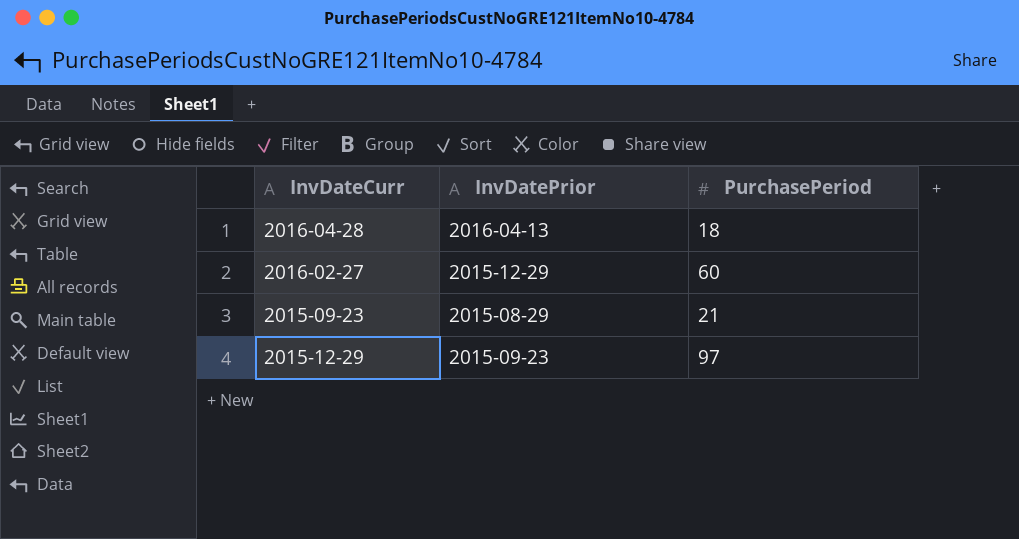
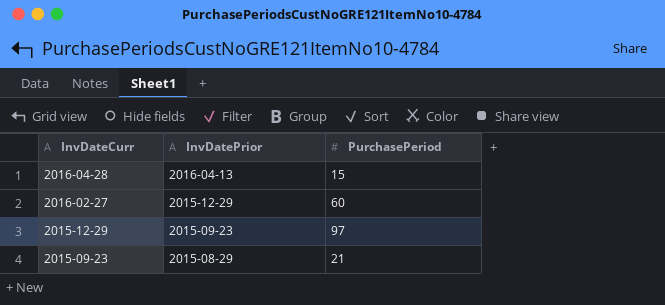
row order: none -> InvDateCurr descending
2016-04-28 | PurchasePeriod: 18 -> 15

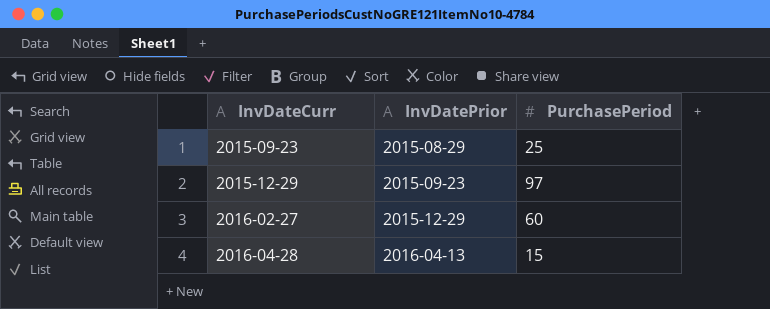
row order: InvDateCurr descending -> InvDateCurr ascending
2015-09-23 | PurchasePeriod: 21 -> 25

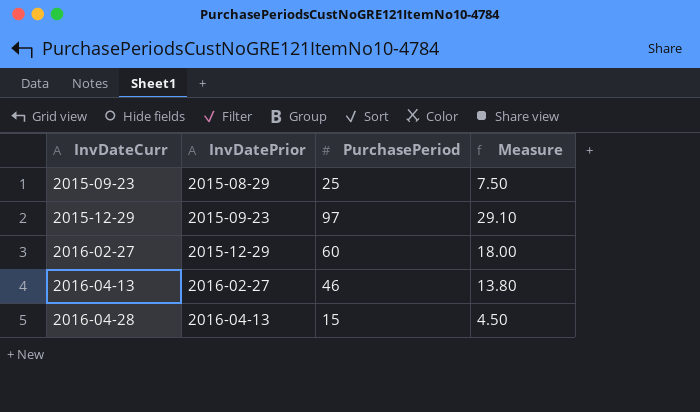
column Measure | formula: none -> [PurchasePeriod] * 0.3
row 2016-04-13: none -> 2016-02-27 | 46 | 13.80

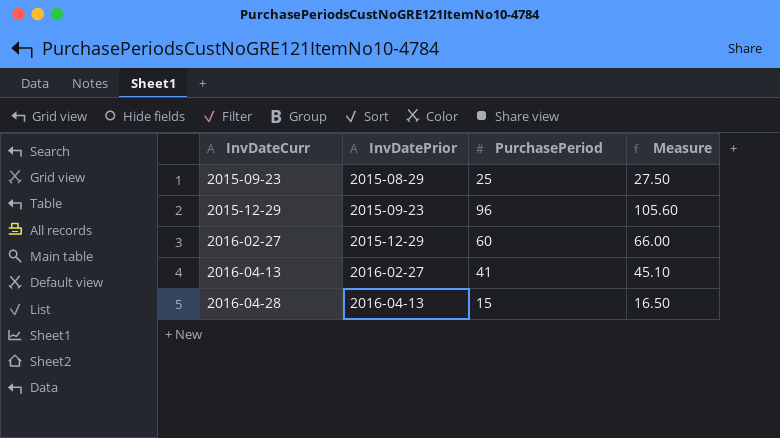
column Measure | formula: [PurchasePeriod] * 0.3 -> [PurchasePeriod] * 1.1
2015-12-29 | PurchasePeriod: 97 -> 96
2016-04-13 | PurchasePeriod: 46 -> 41

